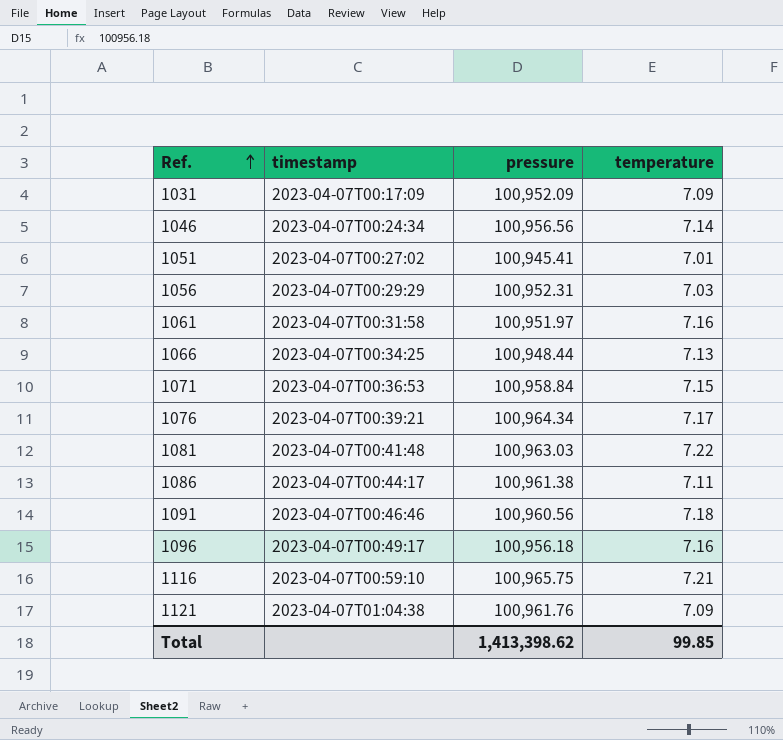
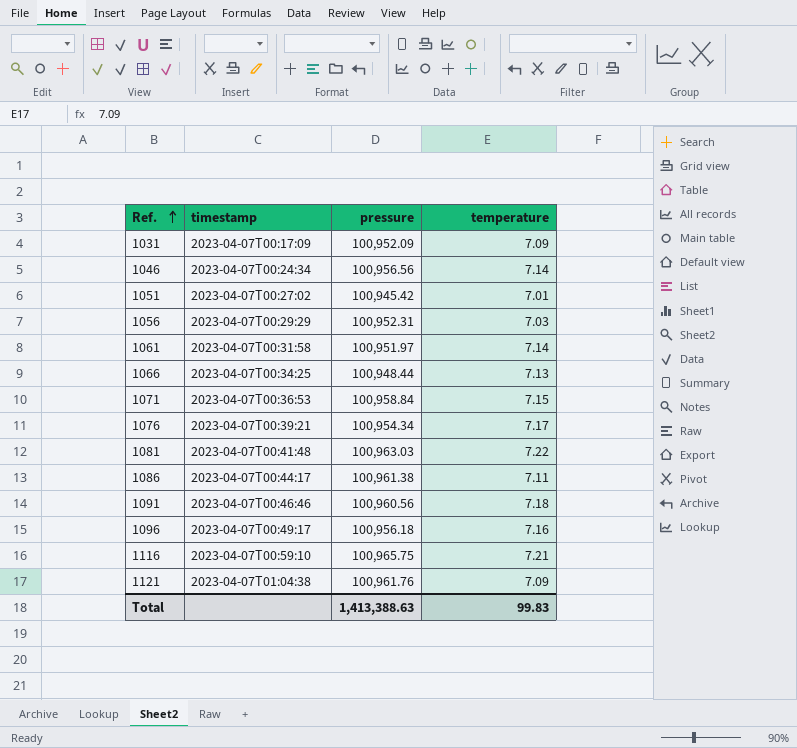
1051 | pressure: 100,945.41 -> 100,945.42
1061 | temperature: 7.16 -> 7.14
1076 | pressure: 100,964.34 -> 100,954.34
Total | pressure: 1,413,398.62 -> 1,413,388.63
Total | temperature: 99.85 -> 99.83

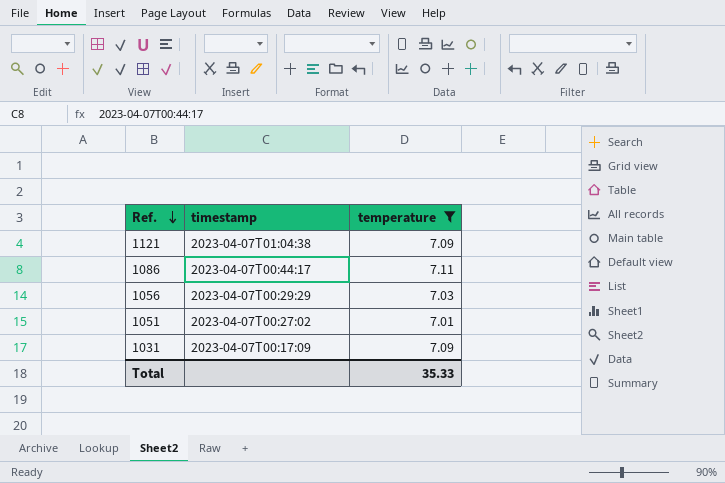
filter: none -> temperature <= 7.11
row order: Ref. ascending -> Ref. descending
column pressure | position: 3 -> none
Total | temperature: 99.83 -> 35.33

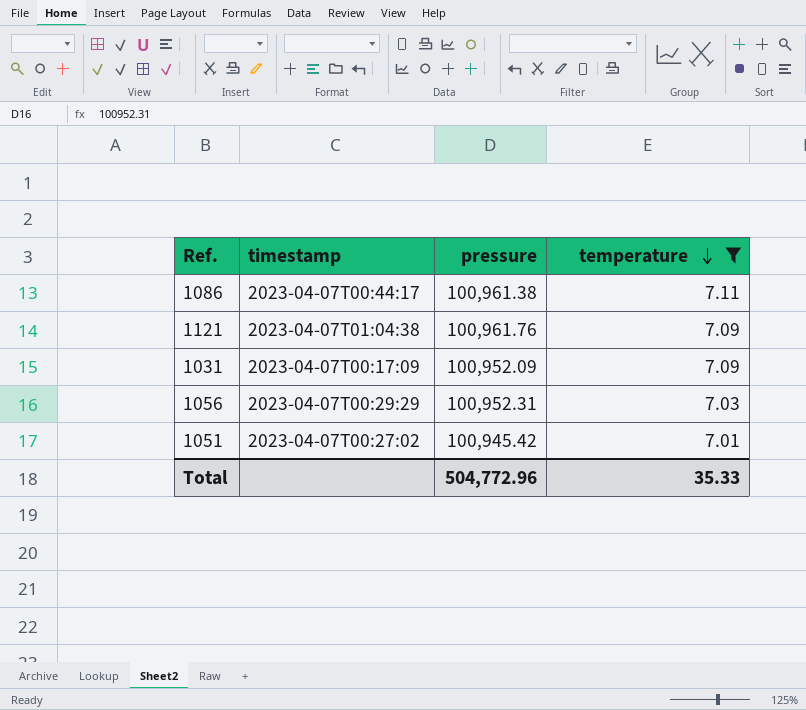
row order: Ref. descending -> temperature descending
column pressure | position: none -> 3

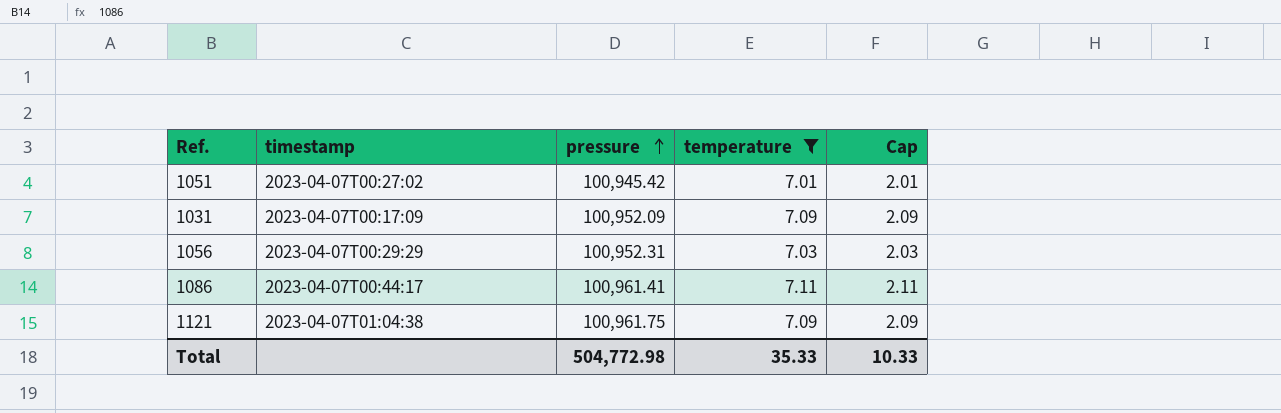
row order: temperature descending -> pressure ascending
column Cap | formula: none -> [temperature] - 5
1086 | pressure: 100,961.38 -> 100,961.41
1121 | pressure: 100,961.76 -> 100,961.75
Total | pressure: 504,772.96 -> 504,772.98

